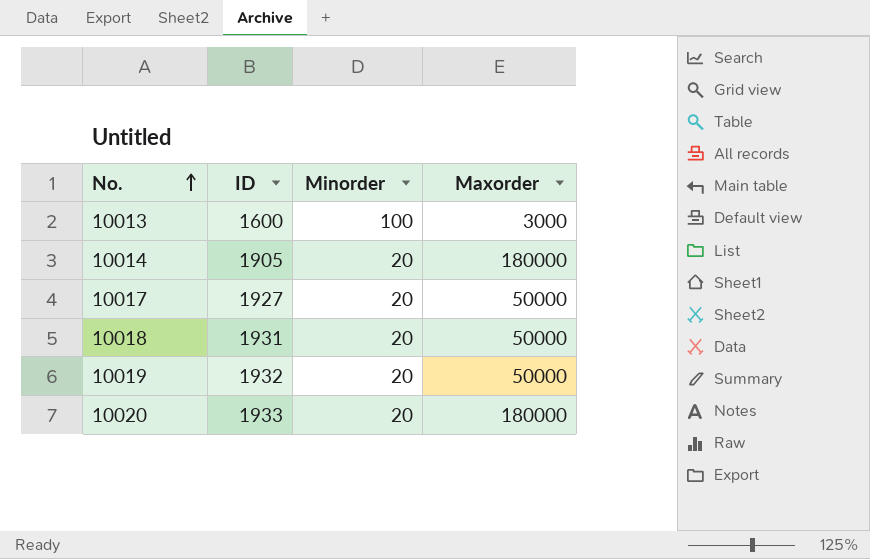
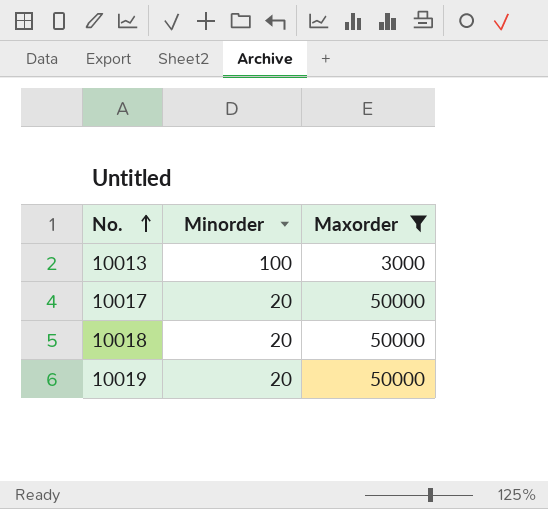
filter: none -> Maxorder != 180000
column ID | position: 2 -> none

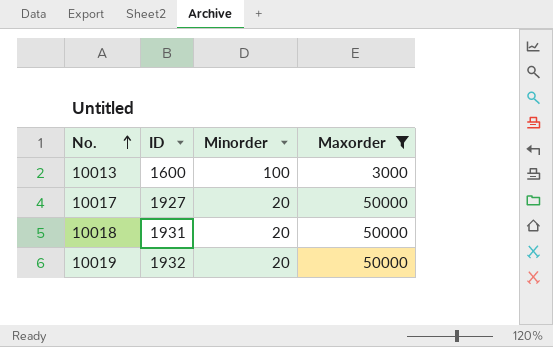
column ID | position: none -> 2

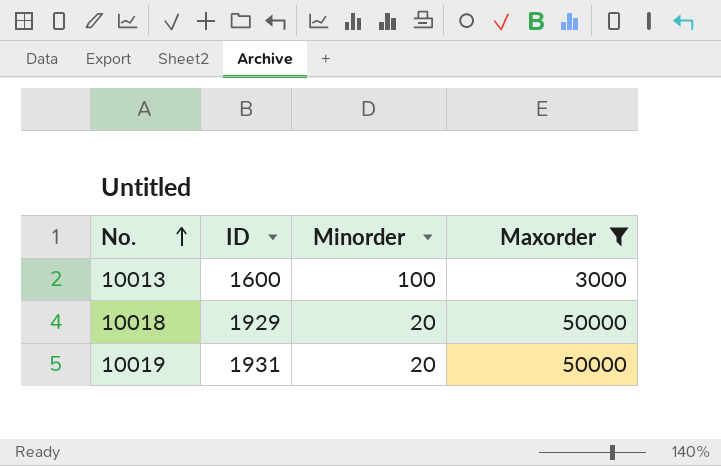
row 10017: 1927 | 20 | 50000 -> none
10018 | ID: 1931 -> 1929
10019 | ID: 1932 -> 1931

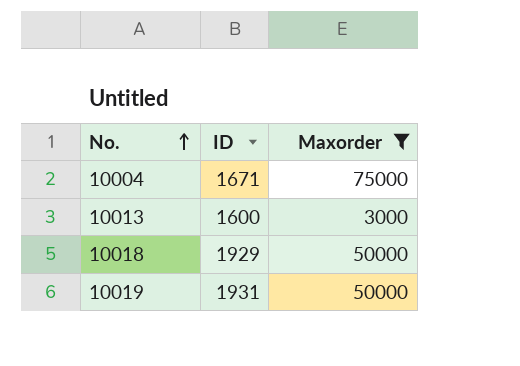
column Minorder | position: 3 -> none
row 10004: none -> 1671 | 75000

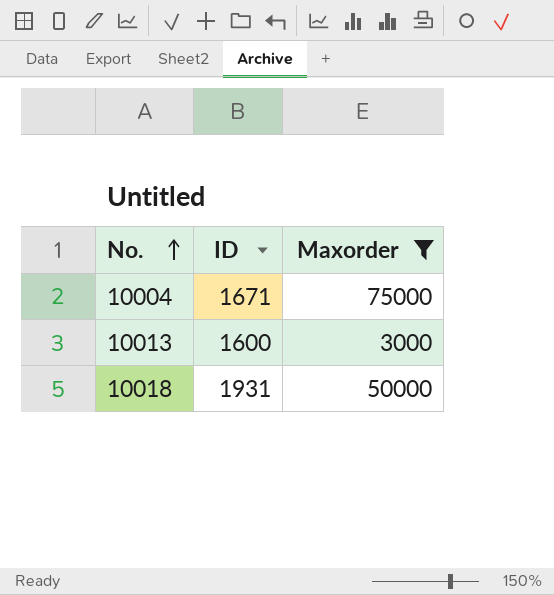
row 10019: 1931 | 50000 -> none
10018 | ID: 1929 -> 1931

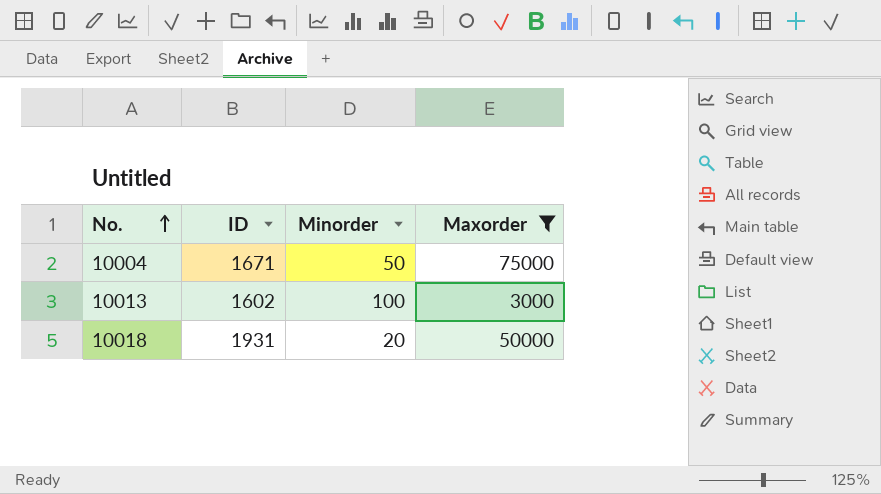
column Minorder | position: none -> 3
10013 | ID: 1600 -> 1602

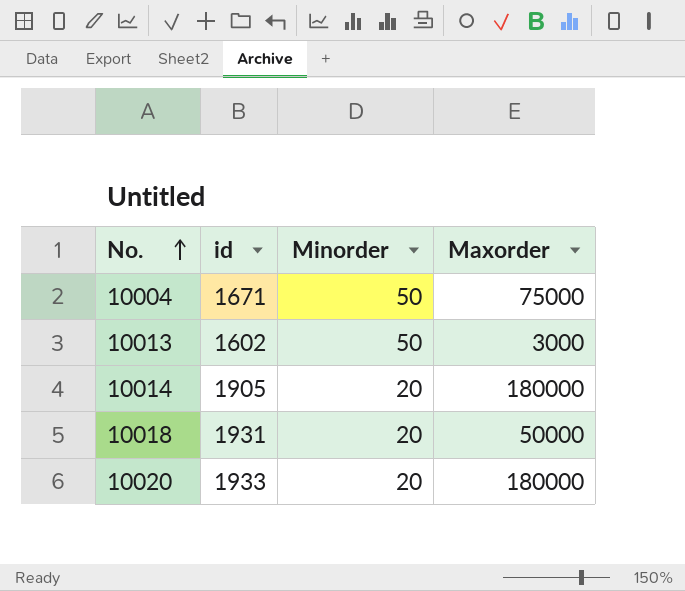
filter: Maxorder != 180000 -> none
column name: ID -> id
10013 | Minorder: 100 -> 50

